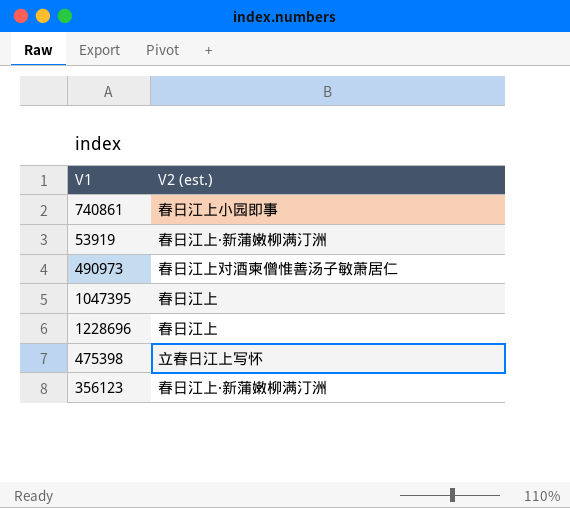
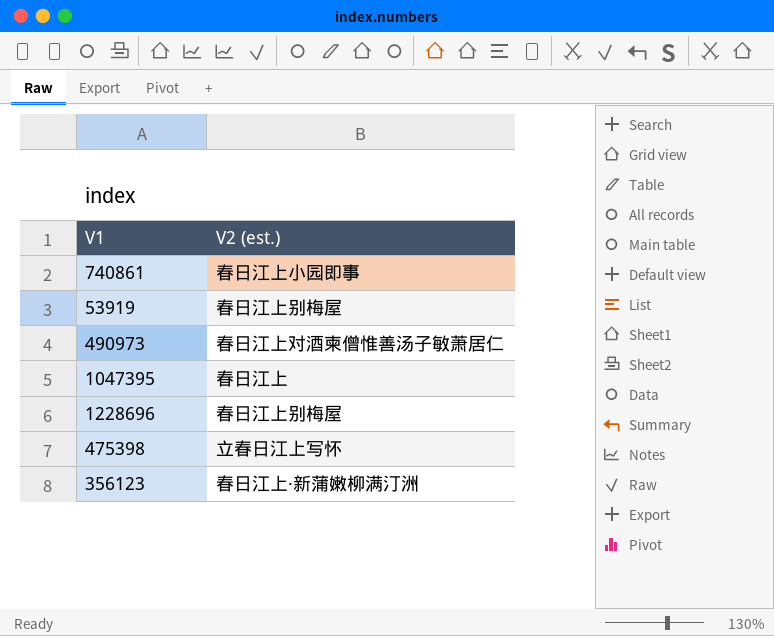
53919 | V2 (est.): 春日江上·新蒲嫩柳满汀洲 -> 春日江上别梅屋
1228696 | V2 (est.): 春日江上 -> 春日江上别梅屋

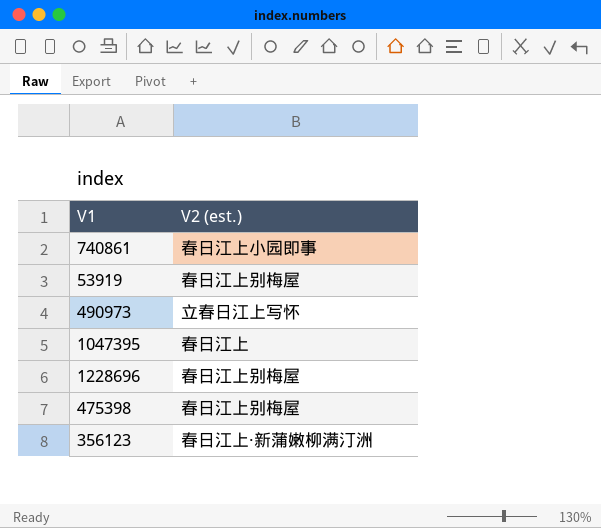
490973 | V2 (est.): 春日江上对酒柬僧惟善汤子敏萧居仁 -> 立春日江上写怀
475398 | V2 (est.): 立春日江上写怀 -> 春日江上别梅屋

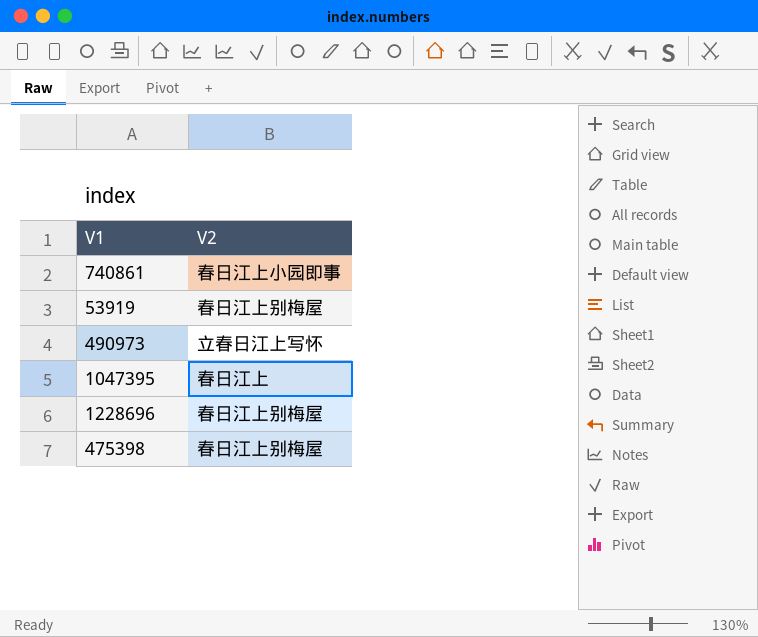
column name: V2 (est.) -> V2
row 356123: 春日江上·新蒲嫩柳满汀洲 -> none

